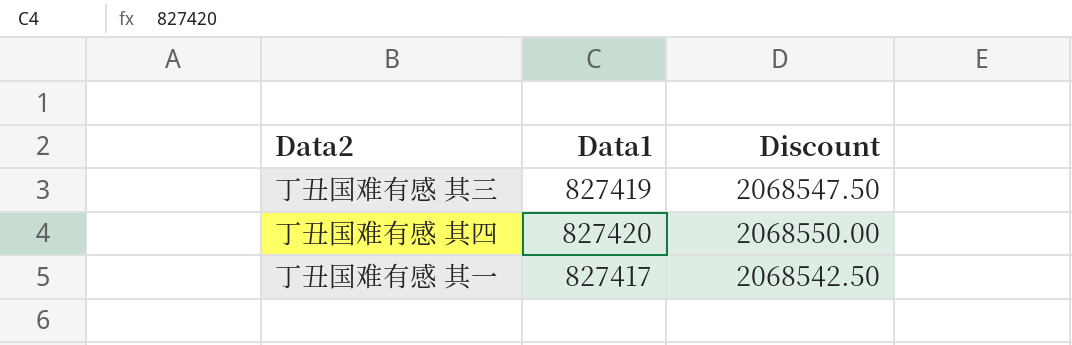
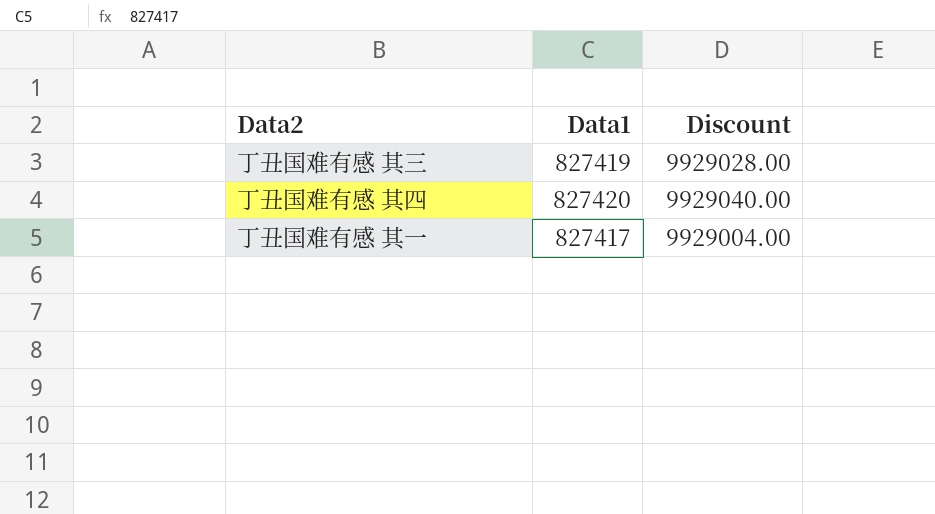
column Discount | formula: [Data1] * 2.5 -> [Data1] * 12

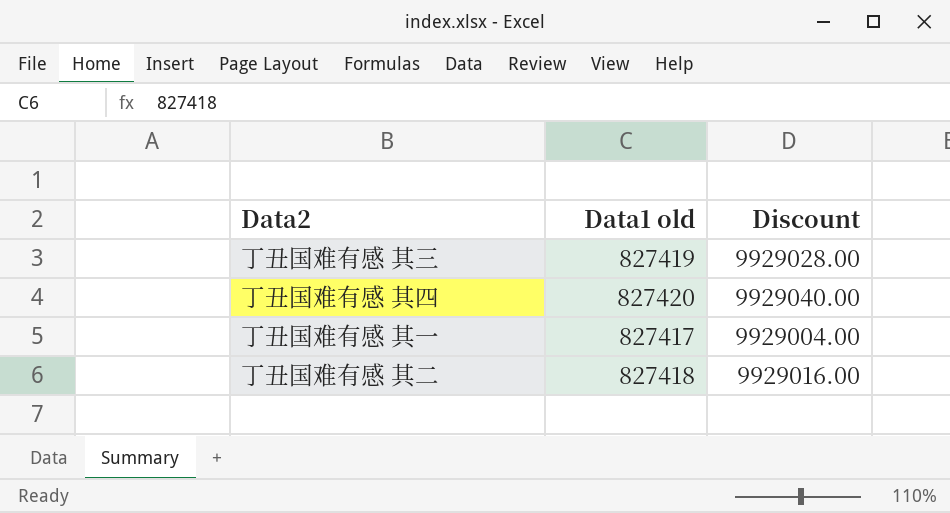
column name: Data1 -> Data1 old
row 丁丑国难有感 其二: none -> 827418 | 9929016.00

